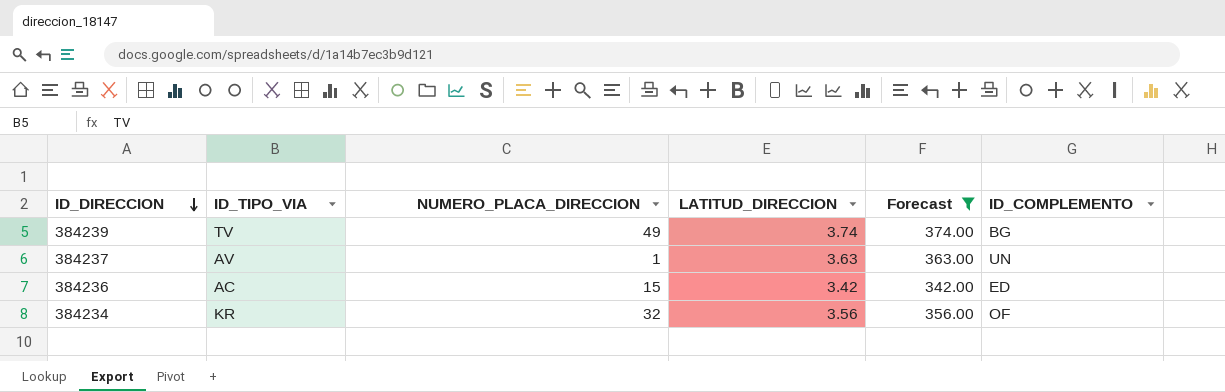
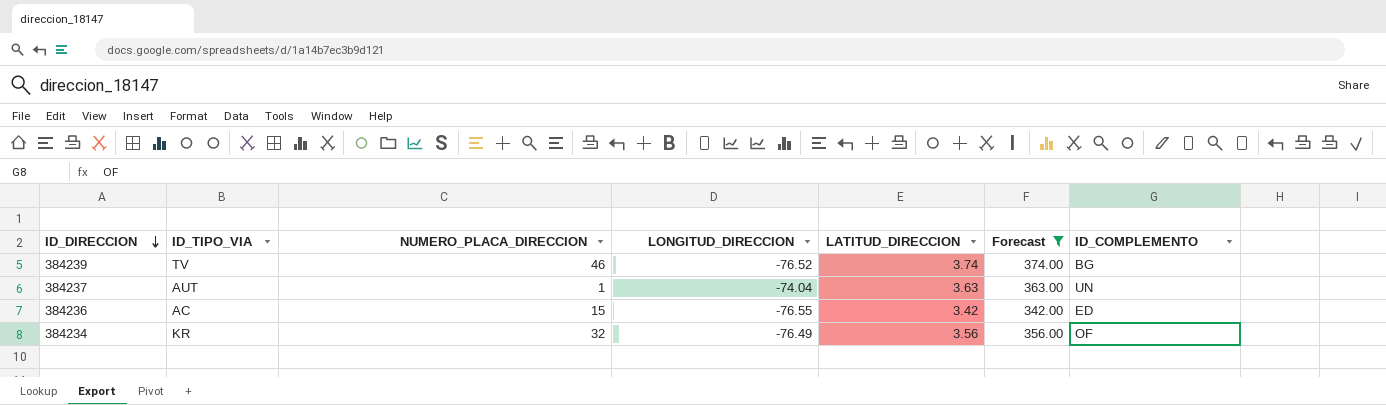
column LONGITUD_DIRECCION | position: none -> 4
384239 | NUMERO_PLACA_DIRECCION: 49 -> 46
384237 | ID_TIPO_VIA: AV -> AUT

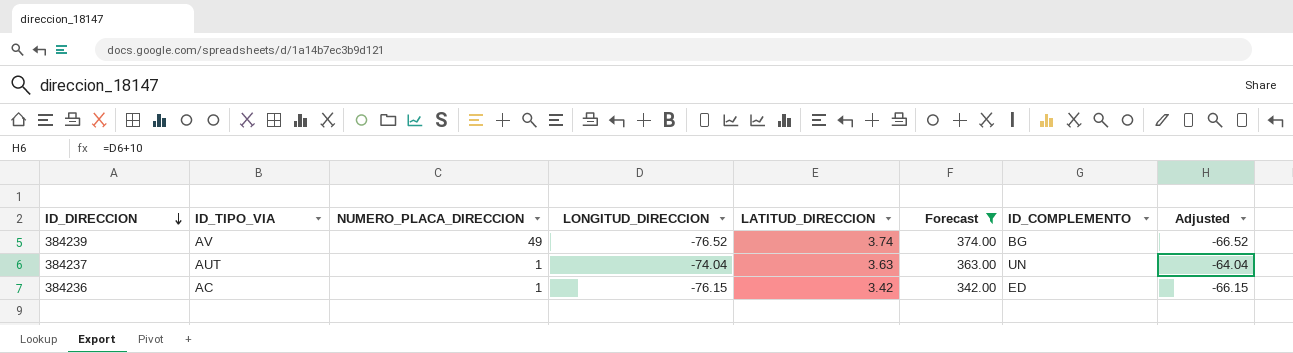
column Adjusted | formula: none -> [LONGITUD_DIRECCION] + 10
row 384234: KR | 32 | -76.49 | 3.56 | 356.00 | OF -> none
384239 | ID_TIPO_VIA: TV -> AV
384239 | NUMERO_PLACA_DIRECCION: 46 -> 49
384236 | NUMERO_PLACA_DIRECCION: 15 -> 1
384236 | LONGITUD_DIRECCION: -76.55 -> -76.15

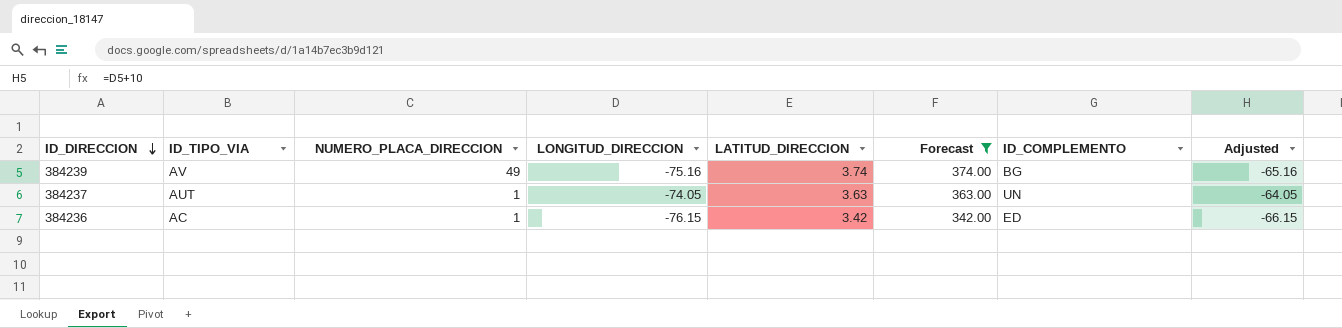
384239 | LONGITUD_DIRECCION: -76.52 -> -75.16
384239 | Adjusted: -66.52 -> -65.16
384237 | LONGITUD_DIRECCION: -74.04 -> -74.05
384237 | Adjusted: -64.04 -> -64.05

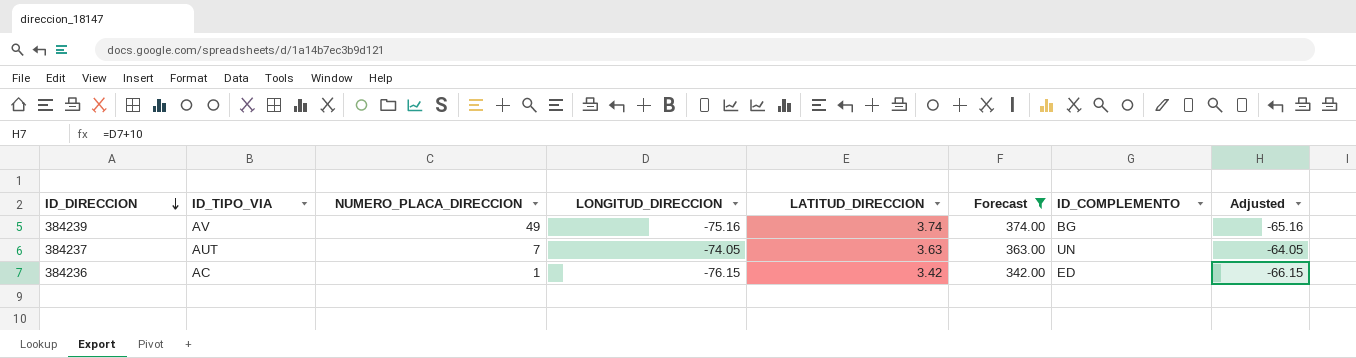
384237 | NUMERO_PLACA_DIRECCION: 1 -> 7

